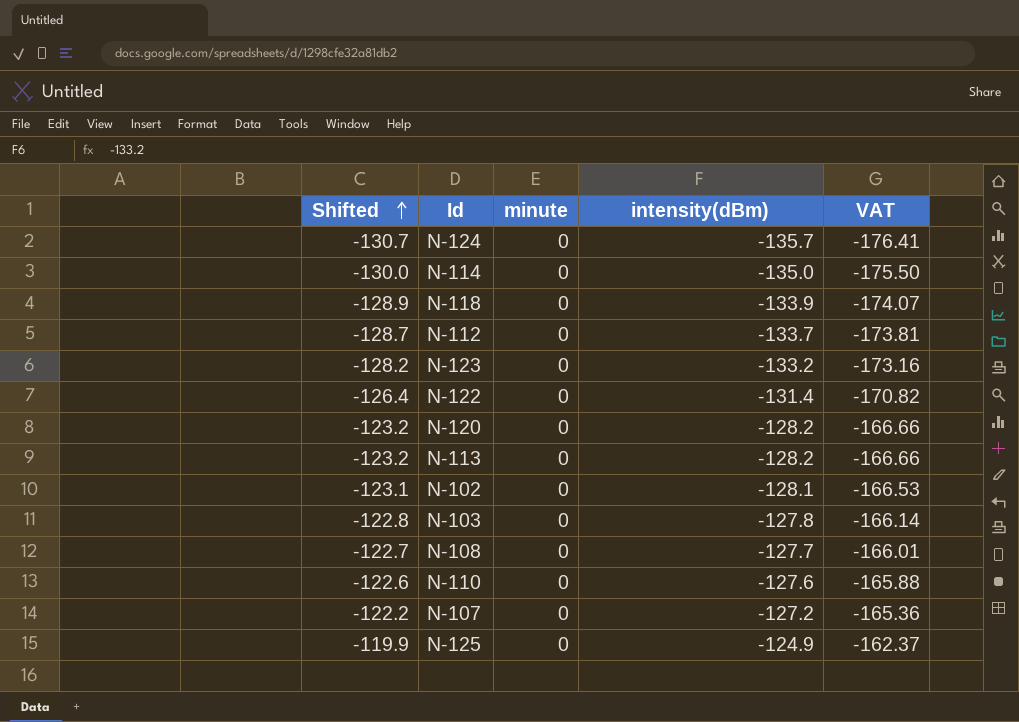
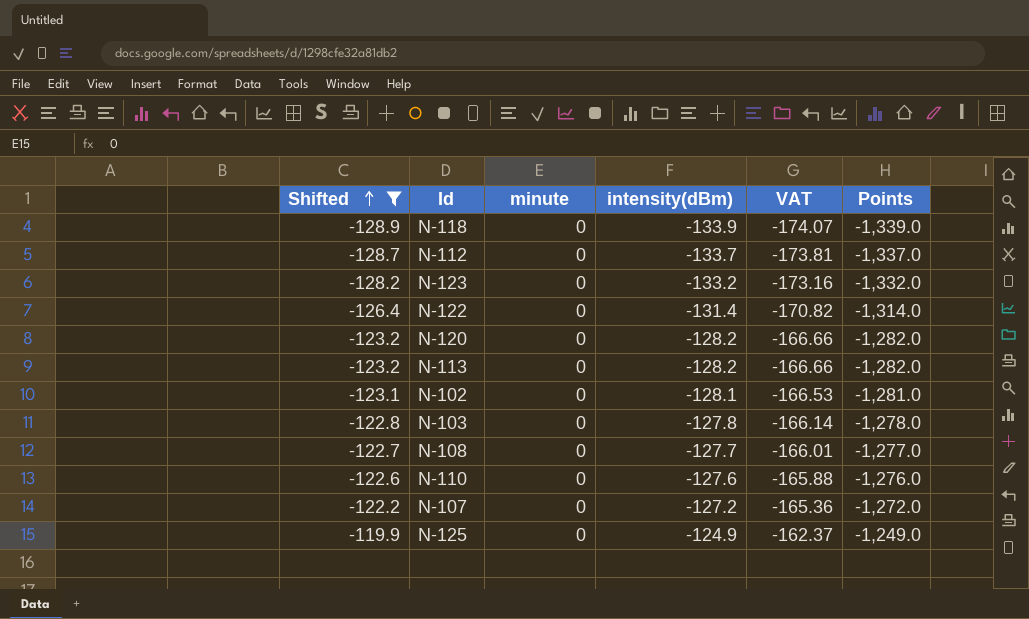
filter: none -> Shifted >= -128.9
column Points | formula: none -> [intensity(dBm)] * 10

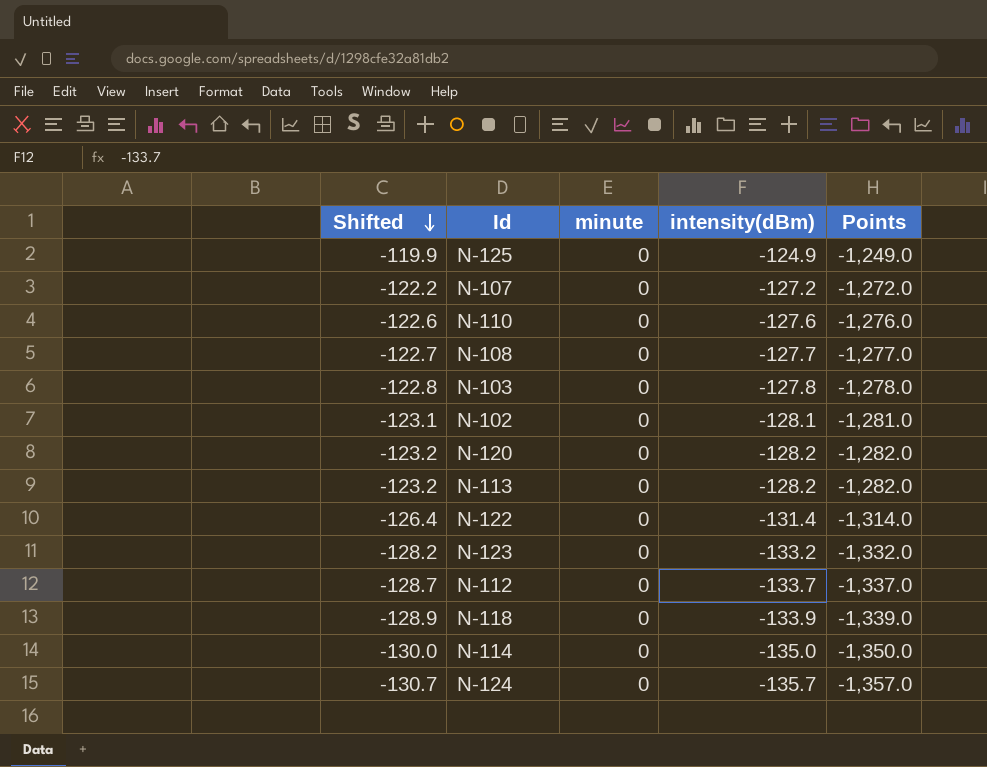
filter: Shifted >= -128.9 -> none
row order: Shifted ascending -> Shifted descending
column VAT | formula: [intensity(dBm)] * 1.3 -> none

